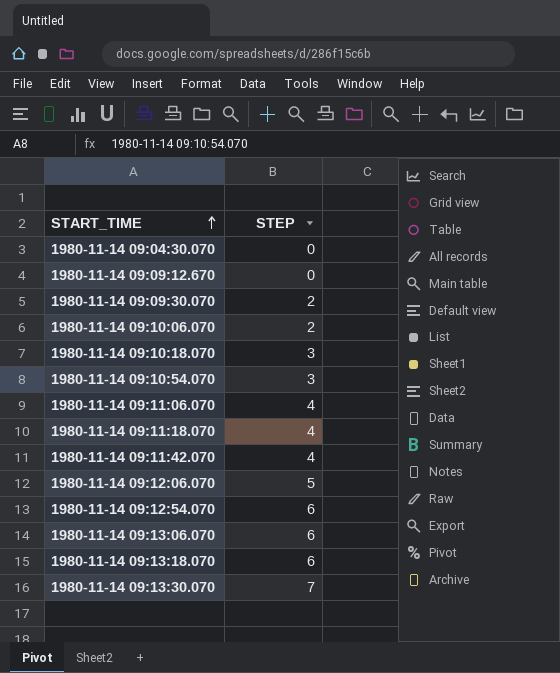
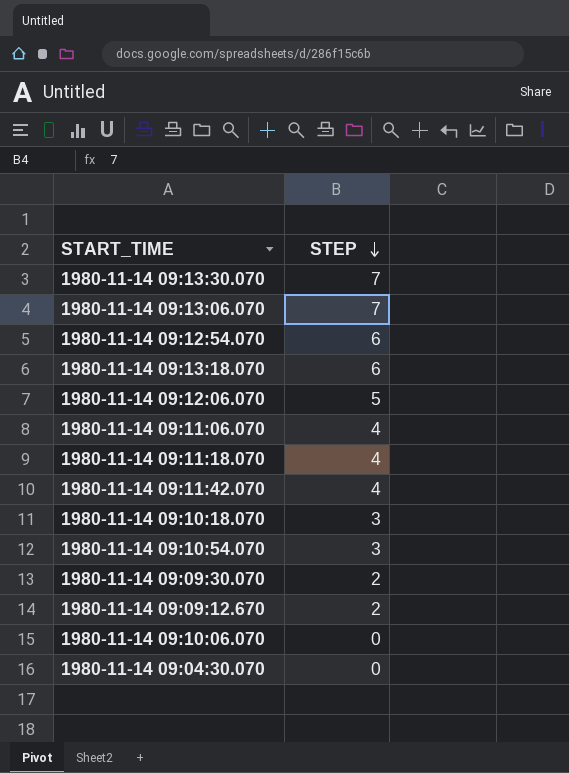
row order: START_TIME ascending -> STEP descending
1980-11-14 09:13:06.070 | STEP: 6 -> 7
1980-11-14 09:09:12.670 | STEP: 0 -> 2
1980-11-14 09:10:06.070 | STEP: 2 -> 0

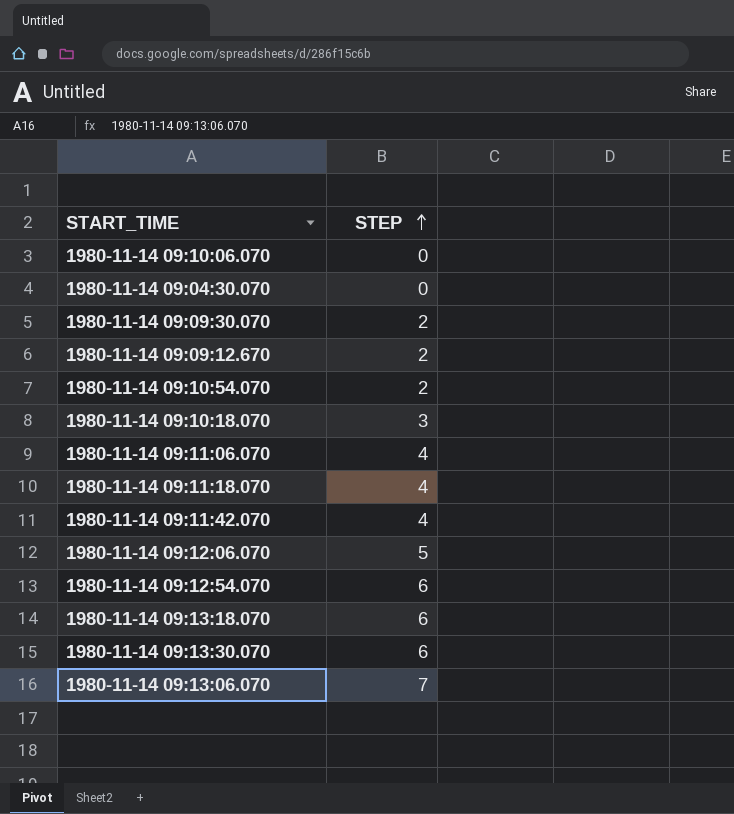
row order: STEP descending -> STEP ascending
1980-11-14 09:10:54.070 | STEP: 3 -> 2
1980-11-14 09:13:30.070 | STEP: 7 -> 6

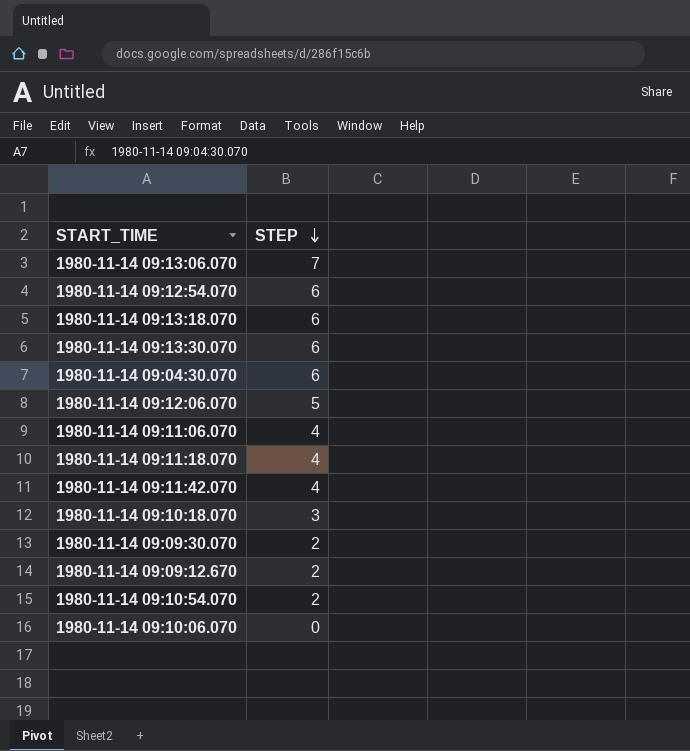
row order: STEP ascending -> STEP descending
1980-11-14 09:04:30.070 | STEP: 0 -> 6

